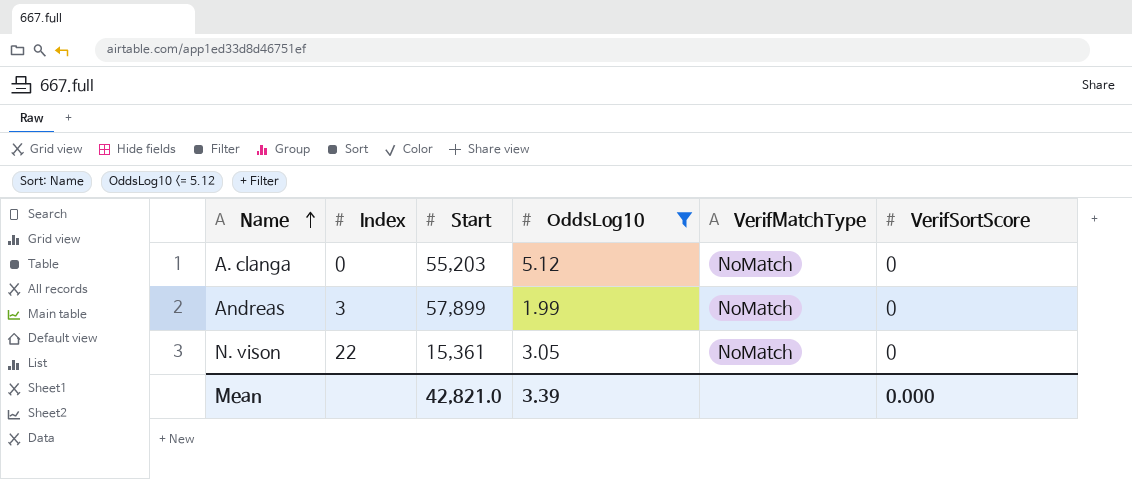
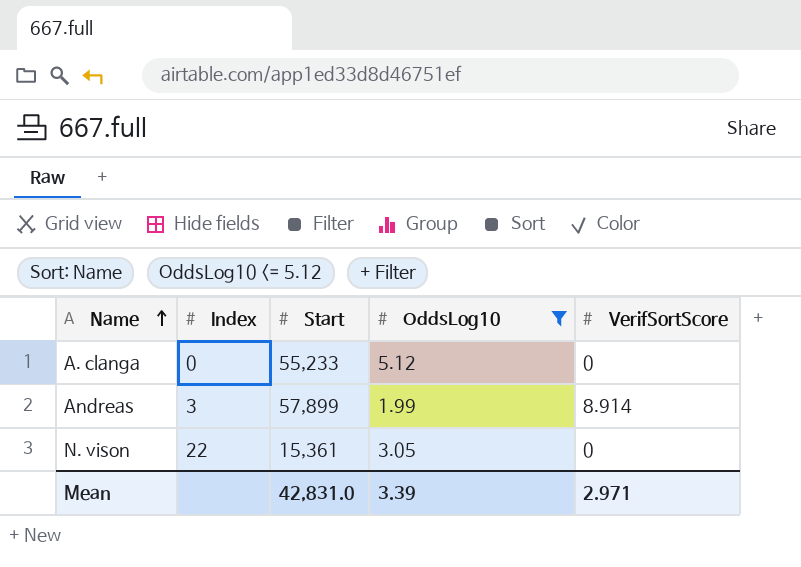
column VerifMatchType | position: 5 -> none
A. clanga | Start: 55,203 -> 55,233
Andreas | VerifSortScore: 0 -> 8.914
Mean | Start: 42,821.0 -> 42,831.0
Mean | VerifSortScore: 0.000 -> 2.971

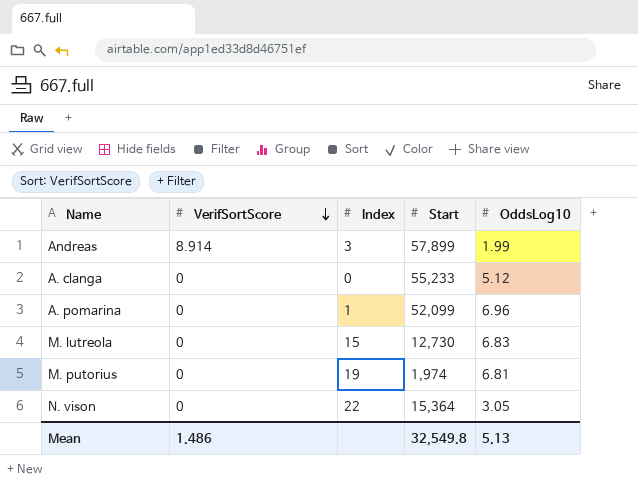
filter: OddsLog10 <= 5.12 -> none
row order: Name ascending -> VerifSortScore descending
column VerifSortScore | position: 5 -> 2
N. vison | Start: 15,361 -> 15,364
Mean | VerifSortScore: 2.971 -> 1.486
Mean | Start: 42,831.0 -> 32,549.8
Mean | OddsLog10: 3.39 -> 5.13

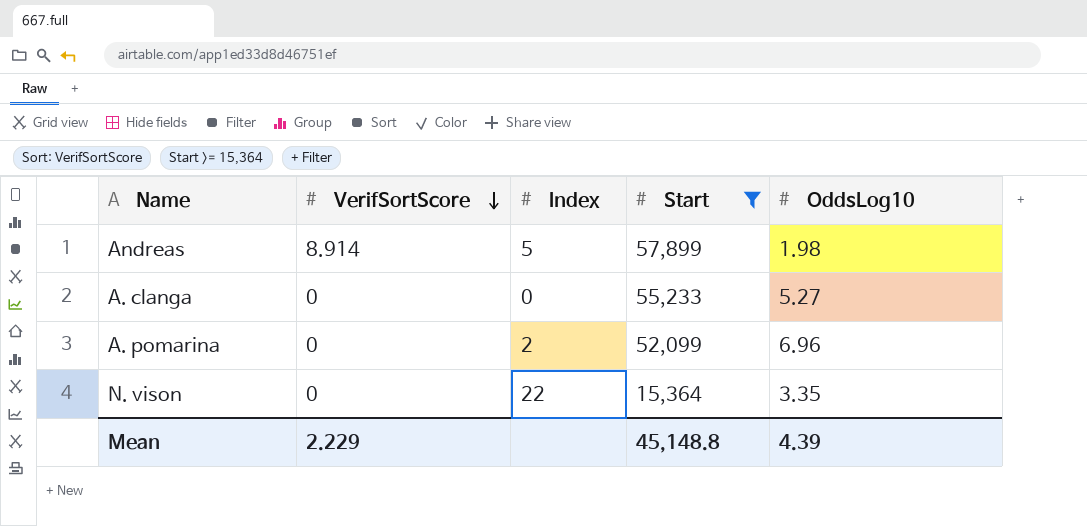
filter: none -> Start >= 15,364
Andreas | Index: 3 -> 5
Andreas | OddsLog10: 1.99 -> 1.98
A. clanga | OddsLog10: 5.12 -> 5.27
A. pomarina | Index: 1 -> 2
N. vison | OddsLog10: 3.05 -> 3.35
Mean | VerifSortScore: 1.486 -> 2.229
Mean | Start: 32,549.8 -> 45,148.8
Mean | OddsLog10: 5.13 -> 4.39

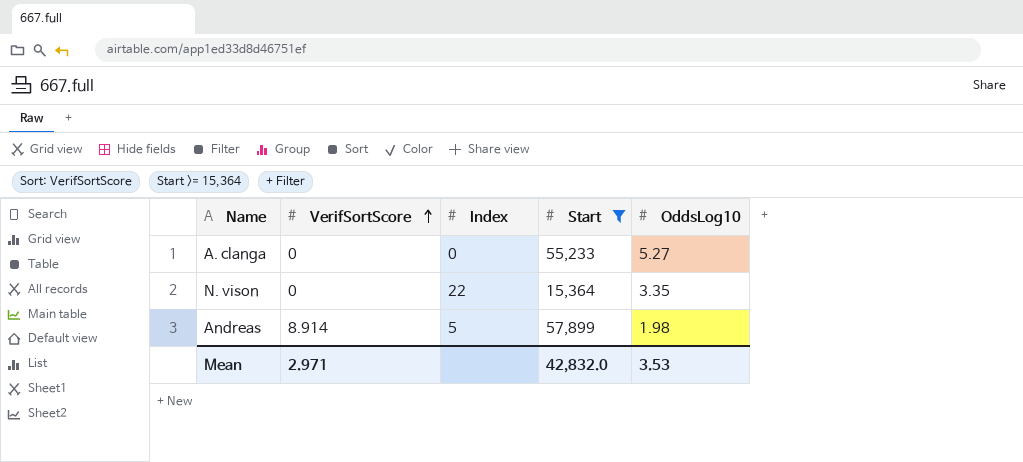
row order: VerifSortScore descending -> VerifSortScore ascending
row A. pomarina: 0 | 2 | 52,099 | 6.96 -> none
Mean | VerifSortScore: 2.229 -> 2.971
Mean | Start: 45,148.8 -> 42,832.0
Mean | OddsLog10: 4.39 -> 3.53

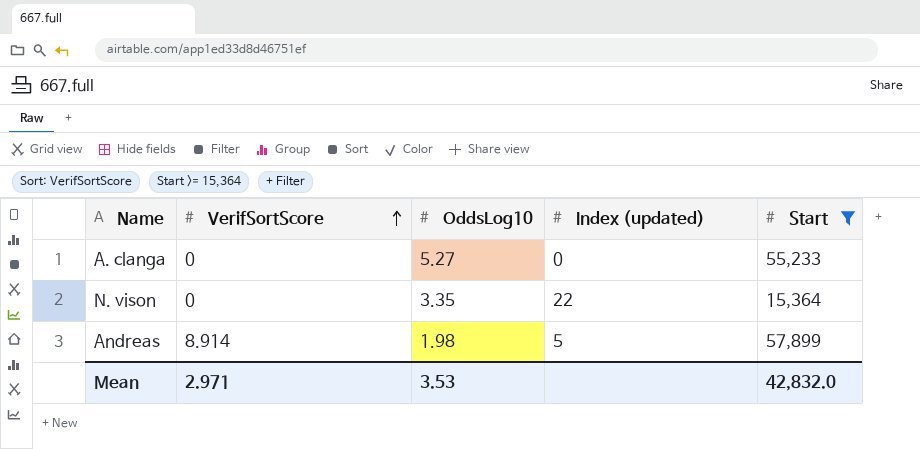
column OddsLog10 | position: 5 -> 3
column name: Index -> Index (updated)

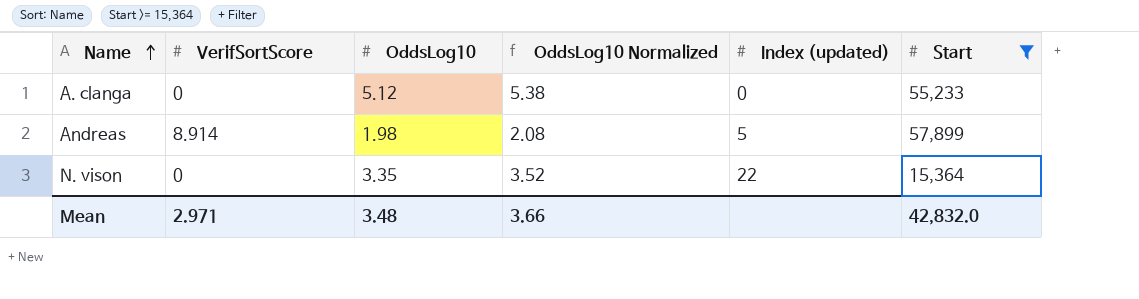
row order: VerifSortScore ascending -> Name ascending
column OddsLog10 Normalized | formula: none -> [OddsLog10] * 1.05
A. clanga | OddsLog10: 5.27 -> 5.12
Mean | OddsLog10: 3.53 -> 3.48

